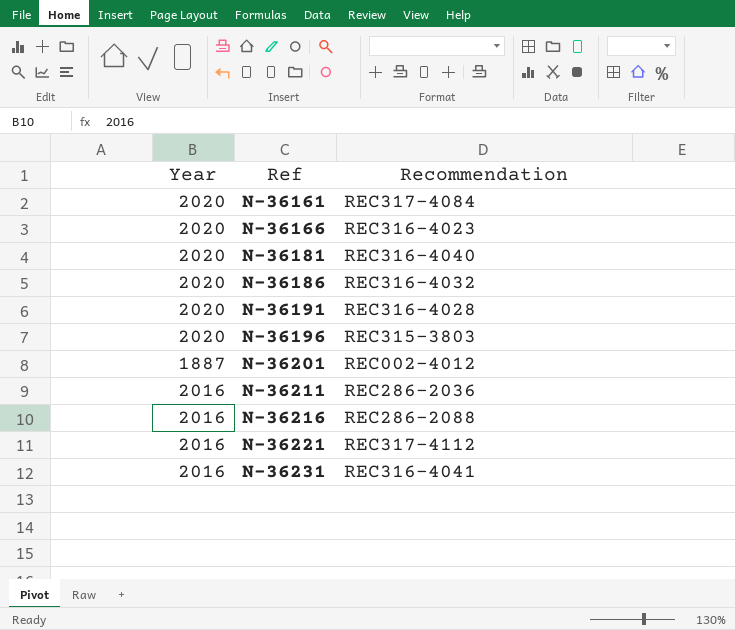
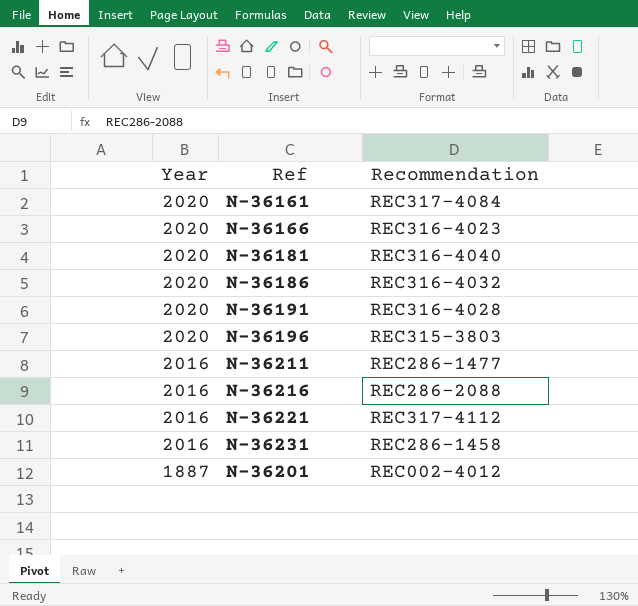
row order: Ref ascending -> Year descending
N-36211 | Recommendation: REC286-2036 -> REC286-1477
N-36231 | Recommendation: REC316-4041 -> REC286-1458

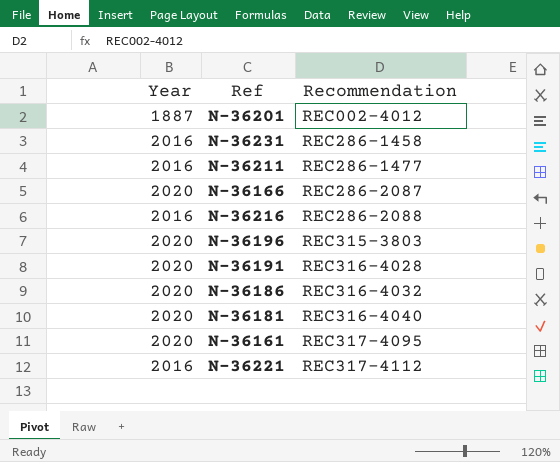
row order: Year descending -> Recommendation ascending
N-36166 | Recommendation: REC316-4023 -> REC286-2087
N-36161 | Recommendation: REC317-4084 -> REC317-4095

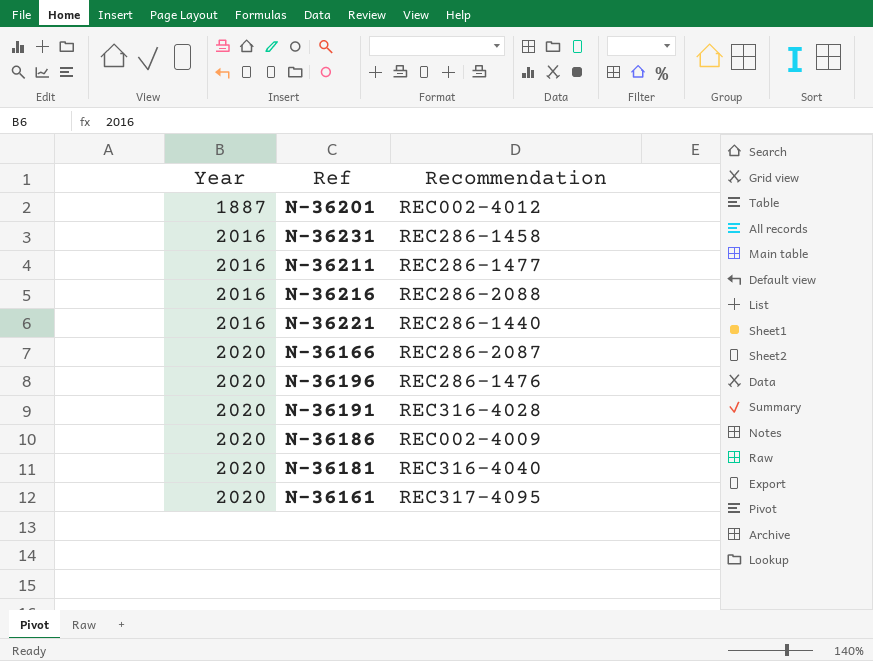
row order: Recommendation ascending -> Year ascending
N-36221 | Recommendation: REC317-4112 -> REC286-1440
N-36196 | Recommendation: REC315-3803 -> REC286-1476
N-36186 | Recommendation: REC316-4032 -> REC002-4009

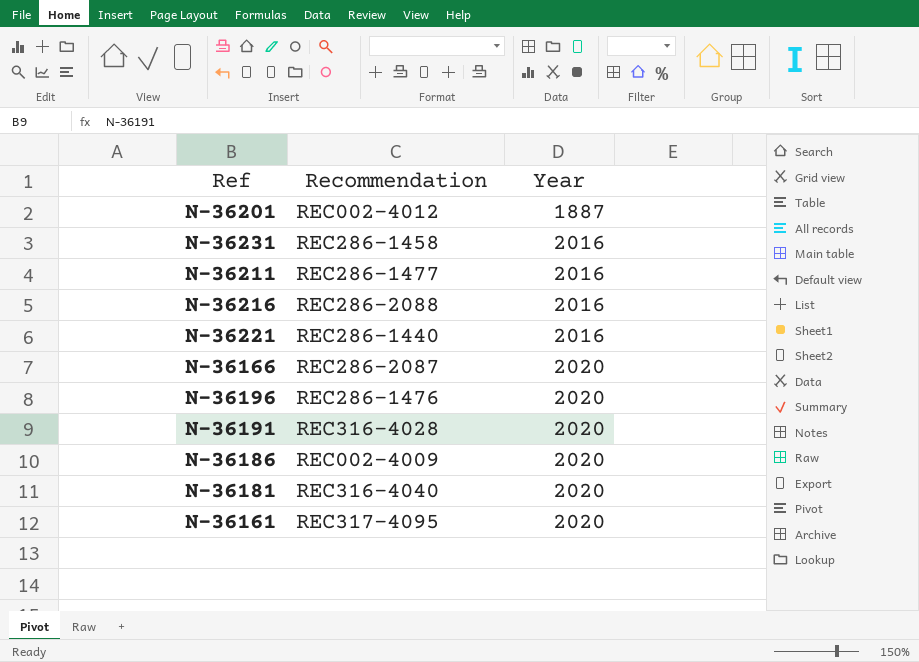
column Year | position: 1 -> 3

